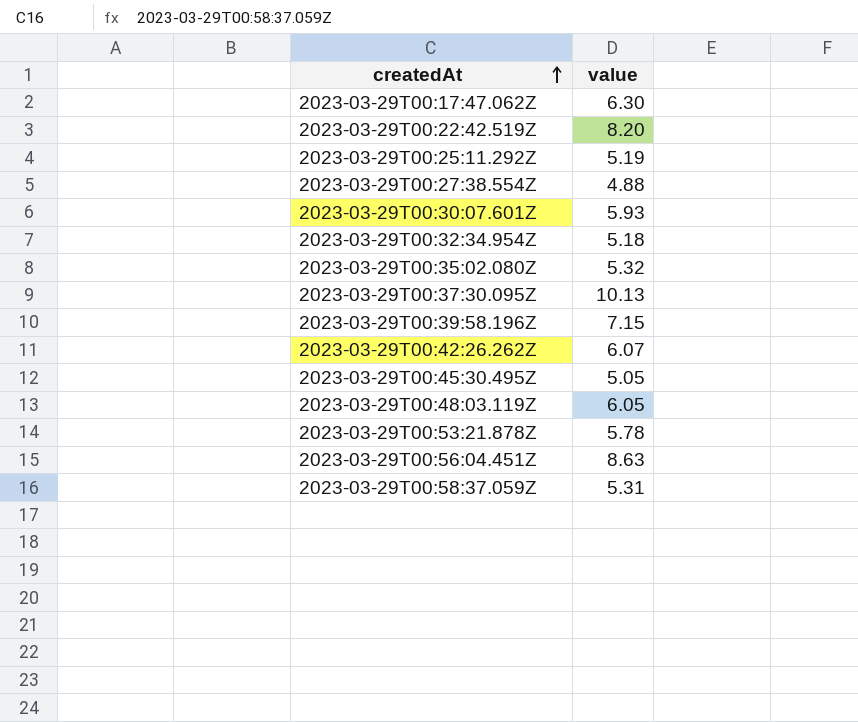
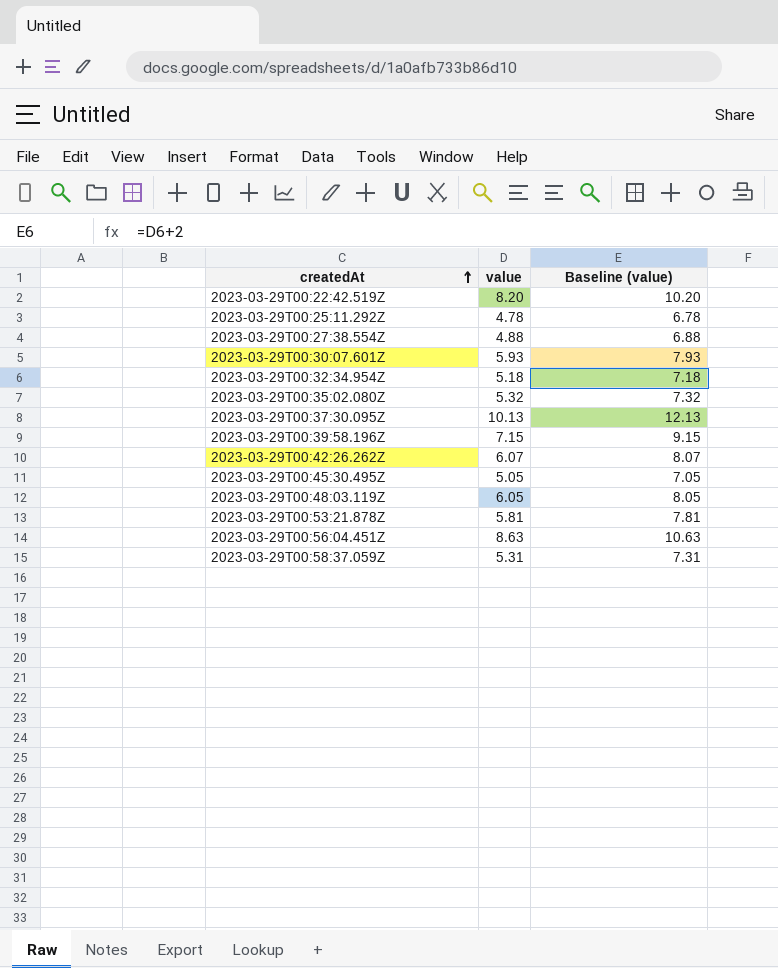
column Baseline (value) | formula: none -> [value] + 2
row 2023-03-29T00:17:47.062Z: 6.30 -> none
2023-03-29T00:25:11.292Z | value: 5.19 -> 4.78
2023-03-29T00:53:21.878Z | value: 5.78 -> 5.81

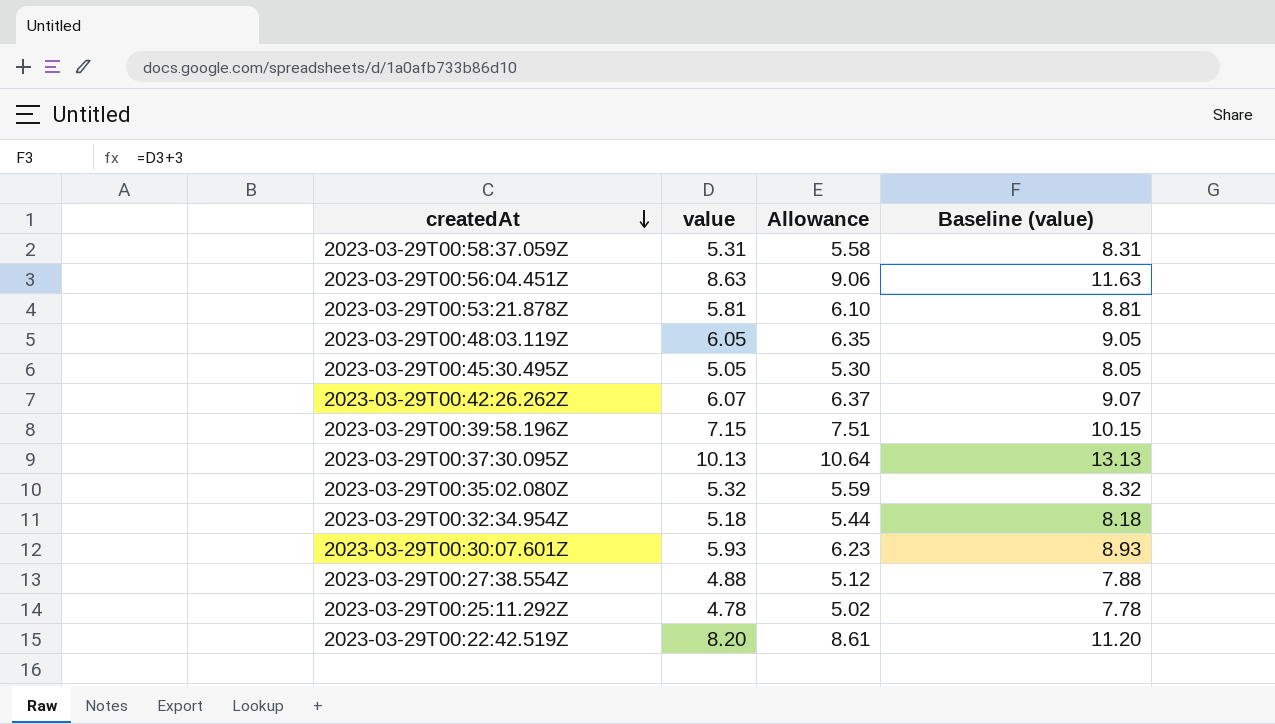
row order: createdAt ascending -> createdAt descending
column Allowance | formula: none -> [value] * 1.05
column Baseline (value) | formula: [value] + 2 -> [value] + 3

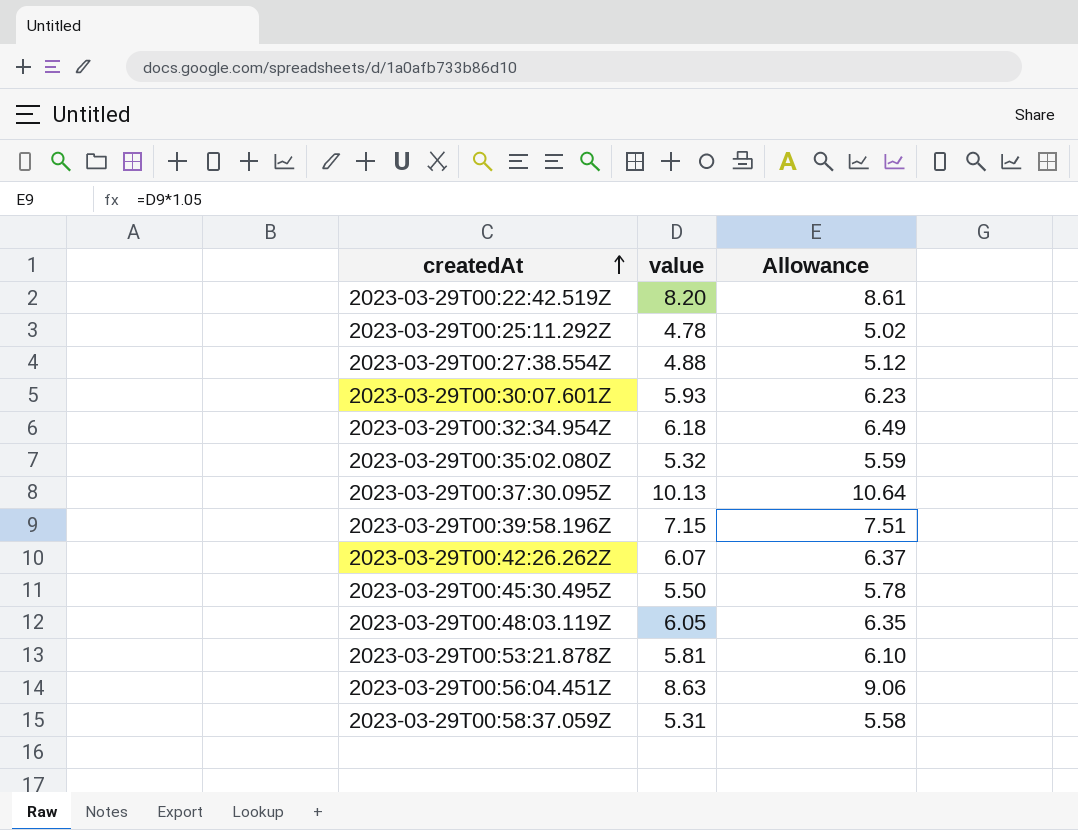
row order: createdAt descending -> createdAt ascending
column Baseline (value) | formula: [value] + 3 -> none
2023-03-29T00:32:34.954Z | value: 5.18 -> 6.18
2023-03-29T00:32:34.954Z | Allowance: 5.44 -> 6.49
2023-03-29T00:45:30.495Z | value: 5.05 -> 5.50
2023-03-29T00:45:30.495Z | Allowance: 5.30 -> 5.78

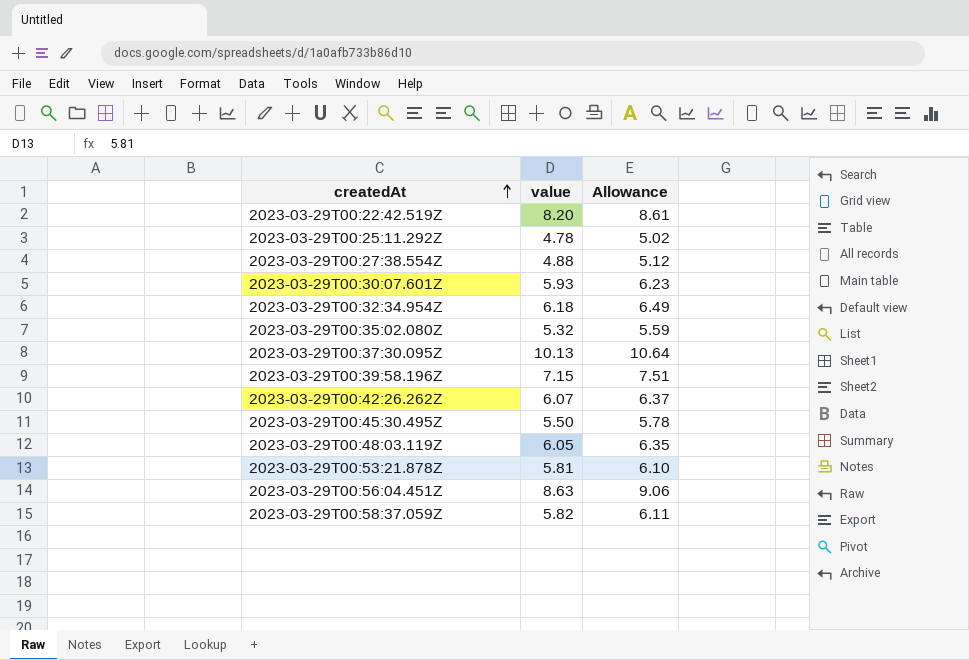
2023-03-29T00:58:37.059Z | value: 5.31 -> 5.82
2023-03-29T00:58:37.059Z | Allowance: 5.58 -> 6.11

